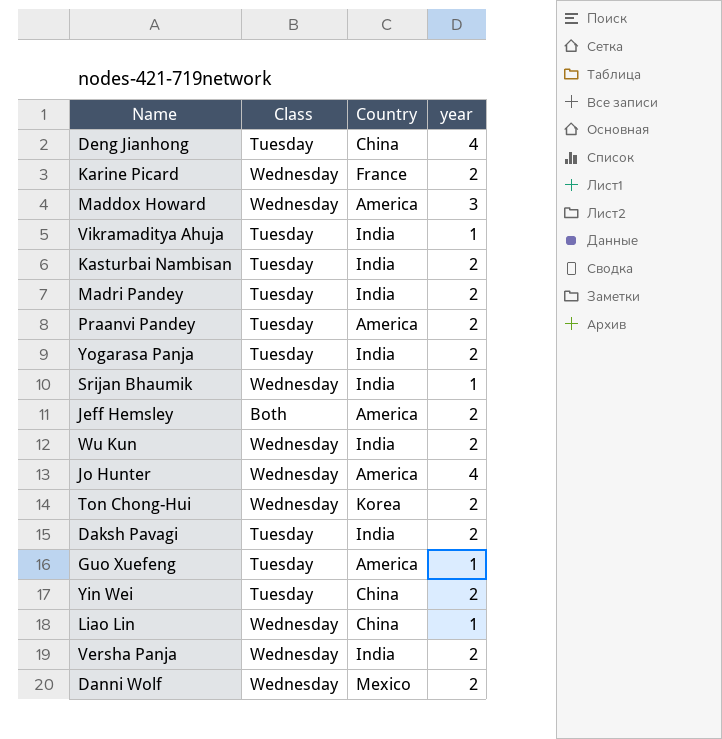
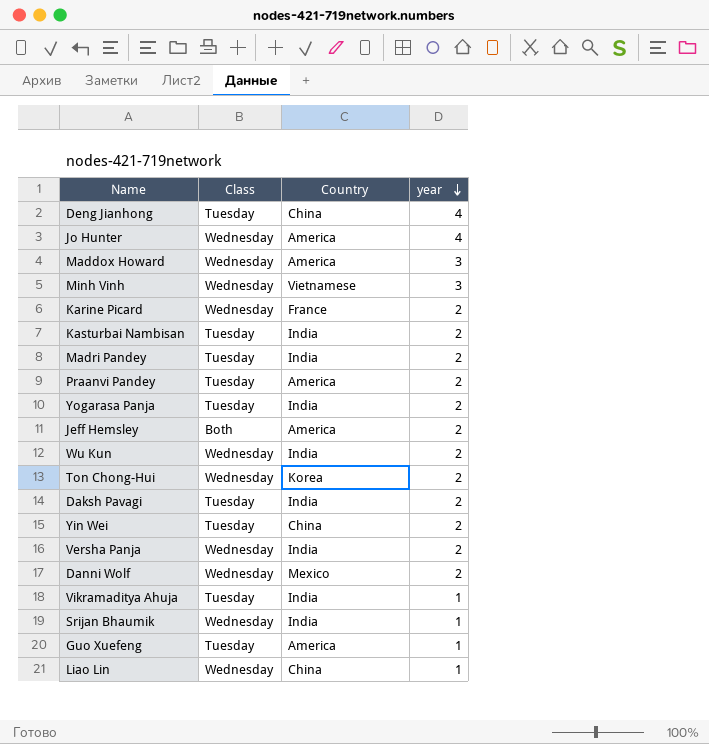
row order: none -> year descending
row Minh Vinh: none -> Wednesday | Vietnamese | 3

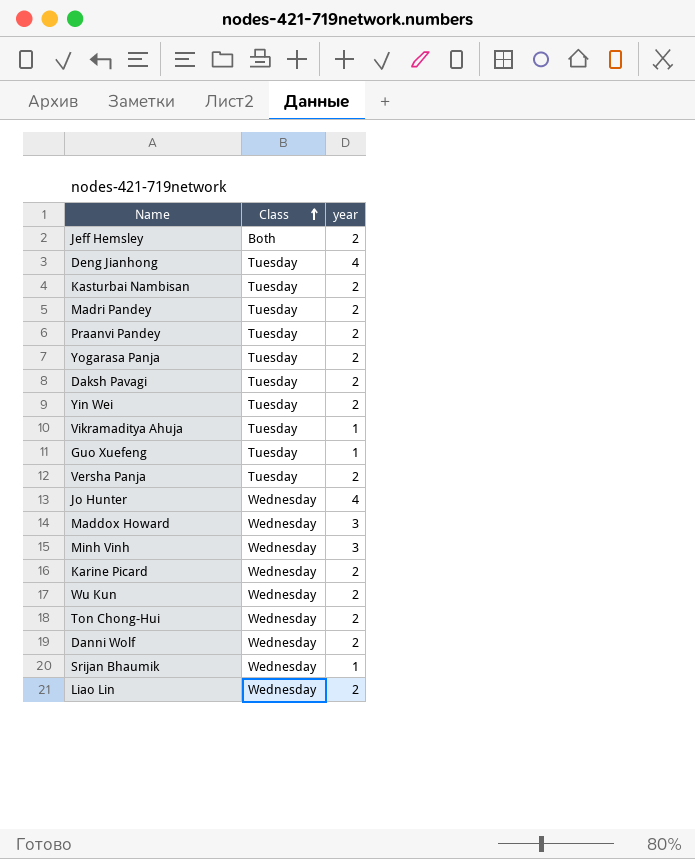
row order: year descending -> Class ascending
column Country | position: 3 -> none
Versha Panja | Class: Wednesday -> Tuesday
Liao Lin | year: 1 -> 2

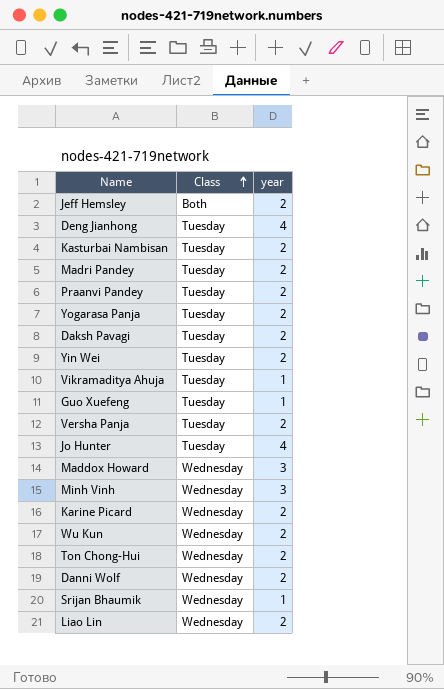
Jo Hunter | Class: Wednesday -> Tuesday

